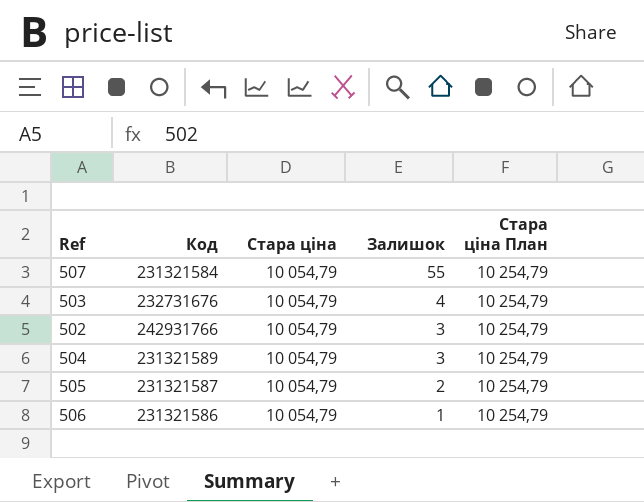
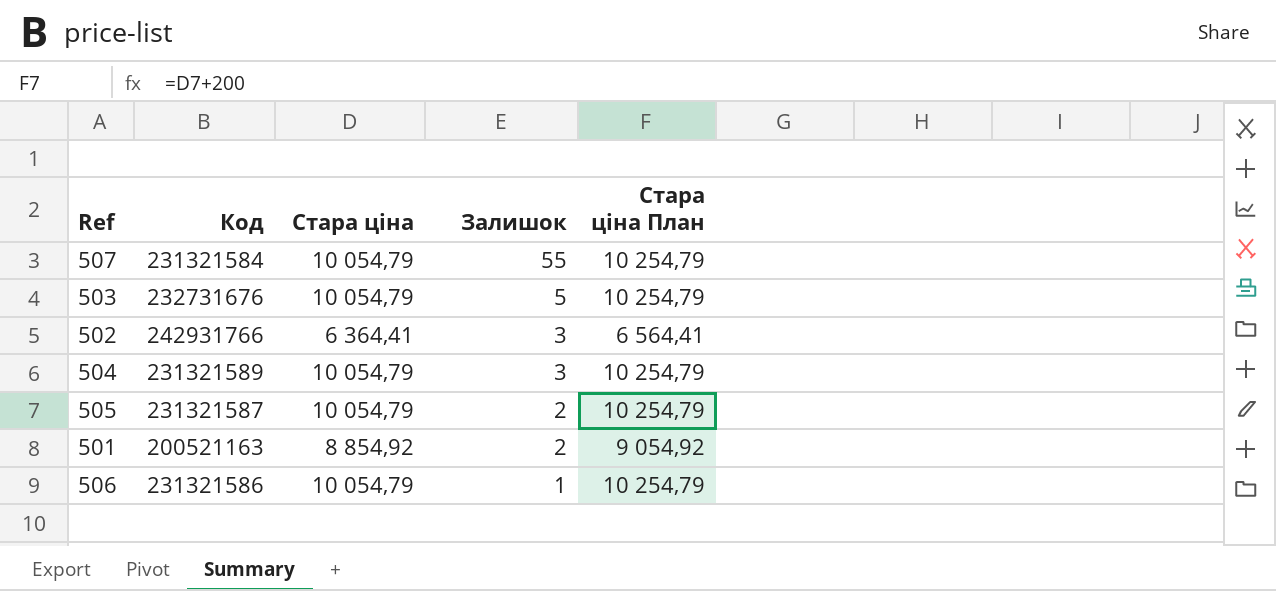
503 | Залишок: 4 -> 5
502 | Стара ціна: 10 054,79 -> 6 364,41
502 | Стара ціна План: 10 254,79 -> 6 564,41
row 501: none -> 200521163 | 8 854,92 | 2 | 9 054,92

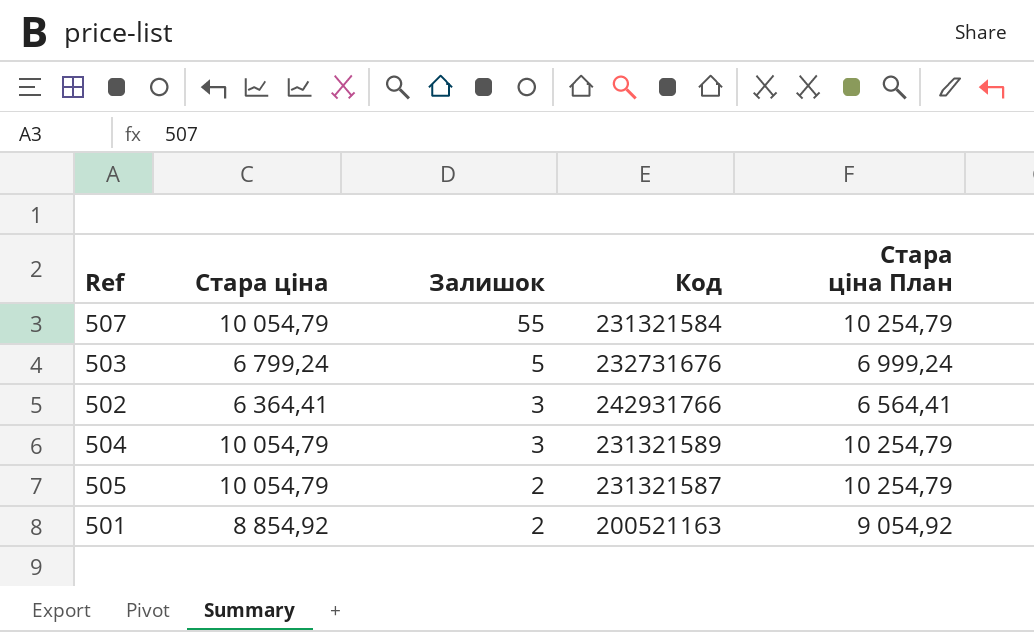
column Код | position: 2 -> 4
row 506: 231321586 | 10 054,79 | 1 | 10 254,79 -> none
503 | Стара ціна: 10 054,79 -> 6 799,24
503 | Стара ціна План: 10 254,79 -> 6 999,24

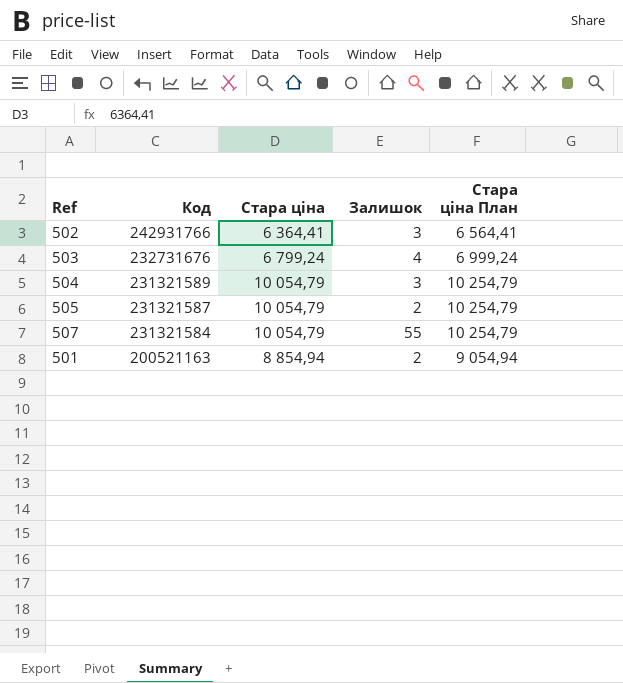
row order: Залишок descending -> Код descending
column Код | position: 4 -> 2
503 | Залишок: 5 -> 4
501 | Стара ціна: 8 854,92 -> 8 854,94
501 | Стара ціна План: 9 054,92 -> 9 054,94

